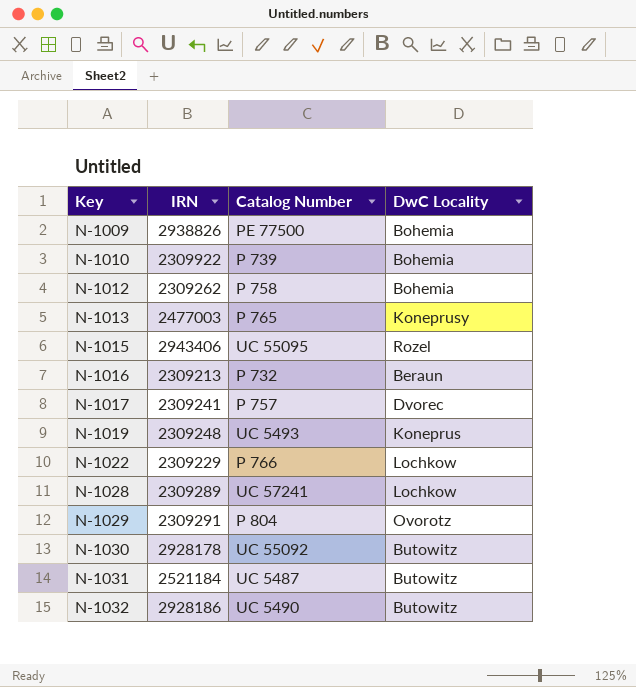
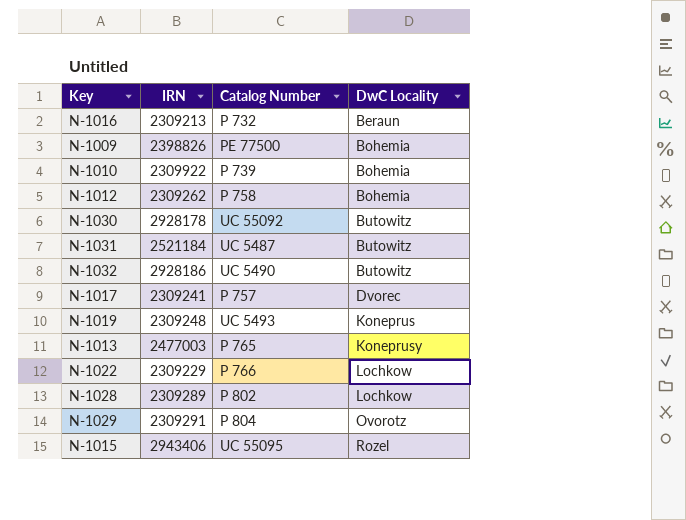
row order: Key ascending -> DwC Locality ascending
N-1009 | IRN: 2938826 -> 2398826
N-1028 | Catalog Number: UC 57241 -> P 802

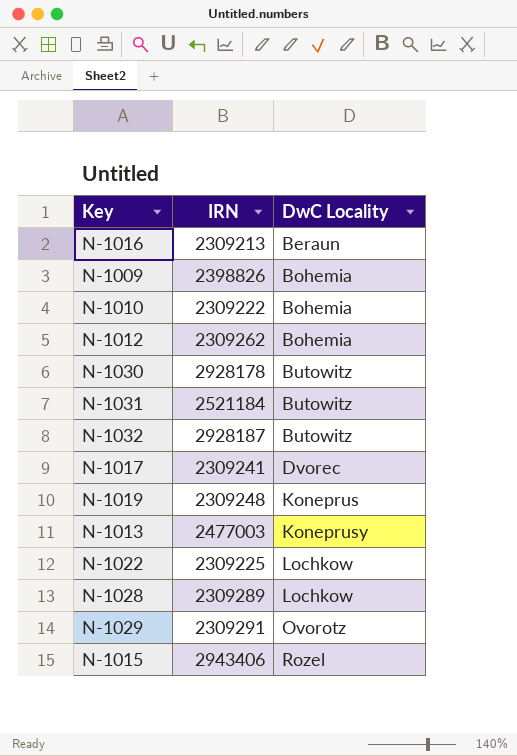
column Catalog Number | position: 3 -> none
N-1010 | IRN: 2309922 -> 2309222
N-1032 | IRN: 2928186 -> 2928187
N-1022 | IRN: 2309229 -> 2309225

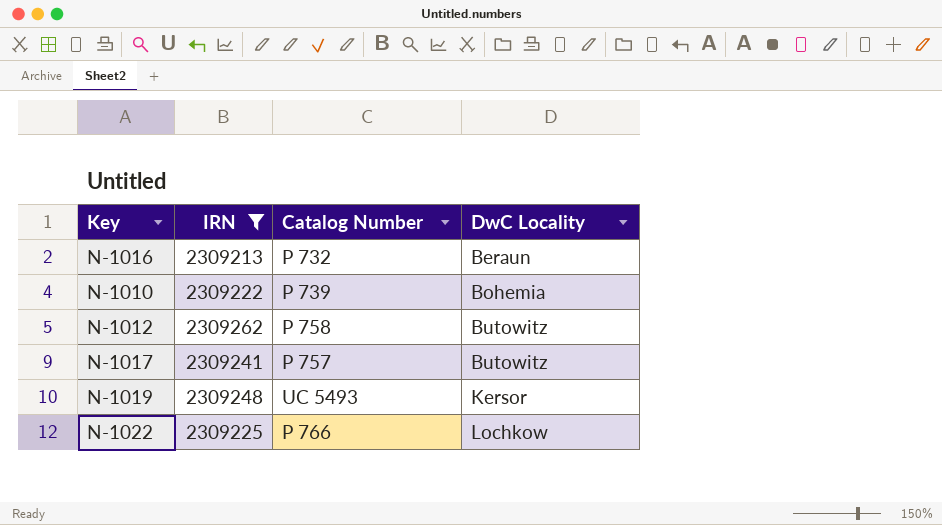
filter: none -> IRN <= 2309262
column Catalog Number | position: none -> 3
N-1012 | DwC Locality: Bohemia -> Butowitz
N-1017 | DwC Locality: Dvorec -> Butowitz
N-1019 | DwC Locality: Koneprus -> Kersor

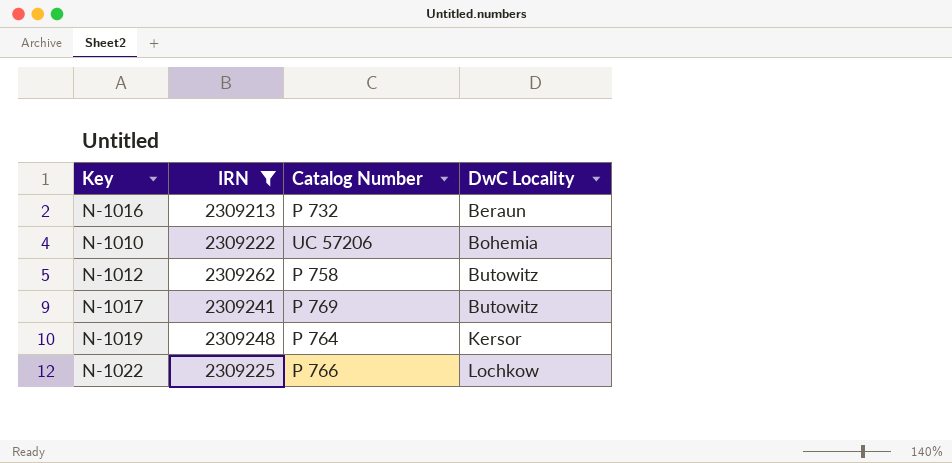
N-1010 | Catalog Number: P 739 -> UC 57206
N-1017 | Catalog Number: P 757 -> P 769
N-1019 | Catalog Number: UC 5493 -> P 764

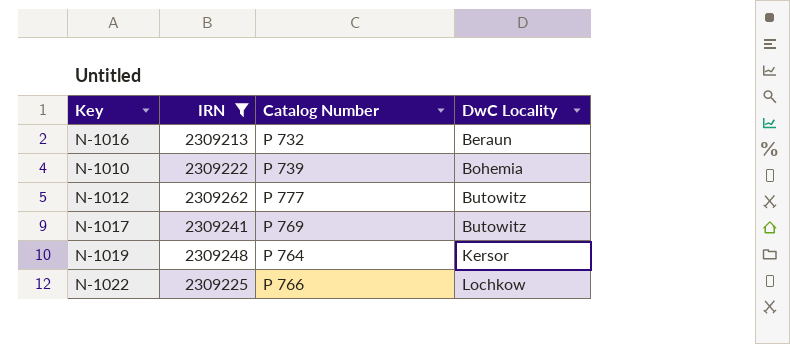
N-1010 | Catalog Number: UC 57206 -> P 739
N-1012 | Catalog Number: P 758 -> P 777

